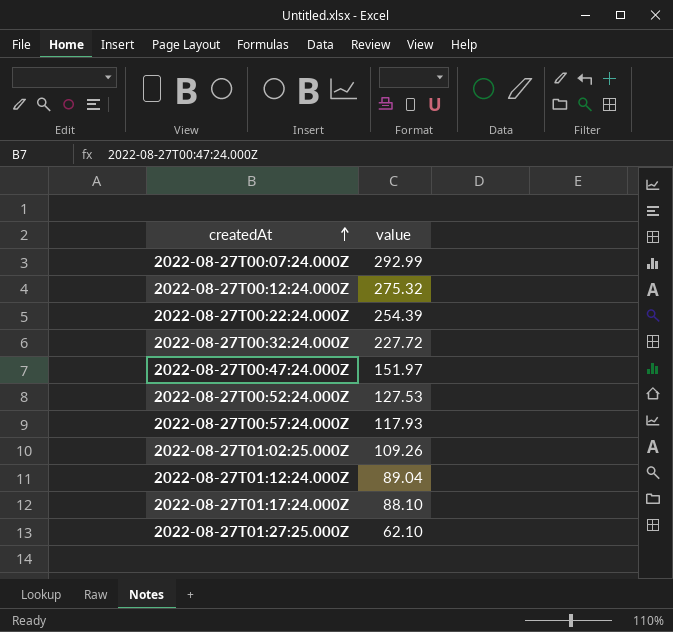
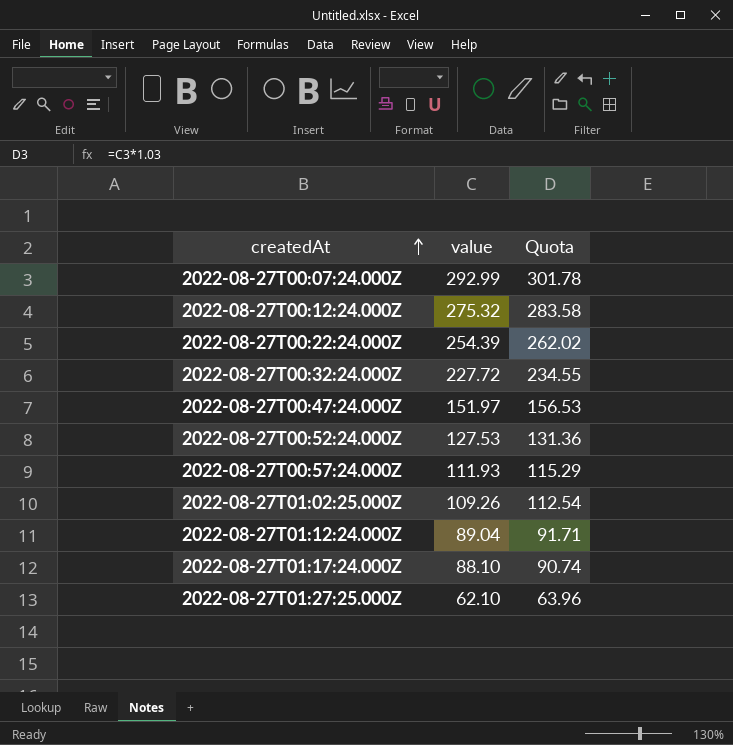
column Quota | formula: none -> [value] * 1.03
2022-08-27T00:57:24.000Z | value: 117.93 -> 111.93

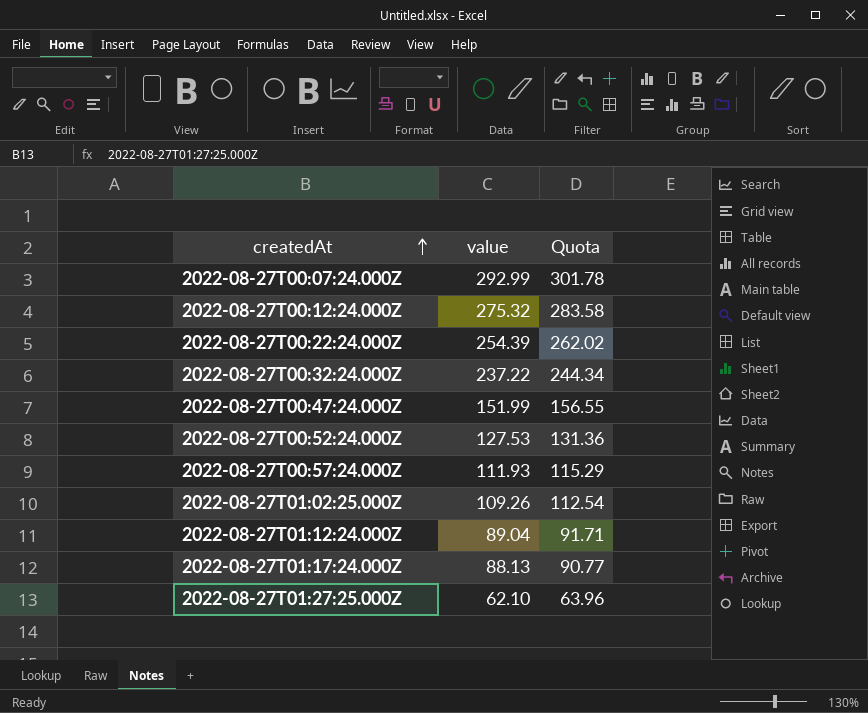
2022-08-27T00:32:24.000Z | value: 227.72 -> 237.22
2022-08-27T00:32:24.000Z | Quota: 234.55 -> 244.34
2022-08-27T00:47:24.000Z | value: 151.97 -> 151.99
2022-08-27T00:47:24.000Z | Quota: 156.53 -> 156.55
2022-08-27T01:17:24.000Z | value: 88.10 -> 88.13
2022-08-27T01:17:24.000Z | Quota: 90.74 -> 90.77

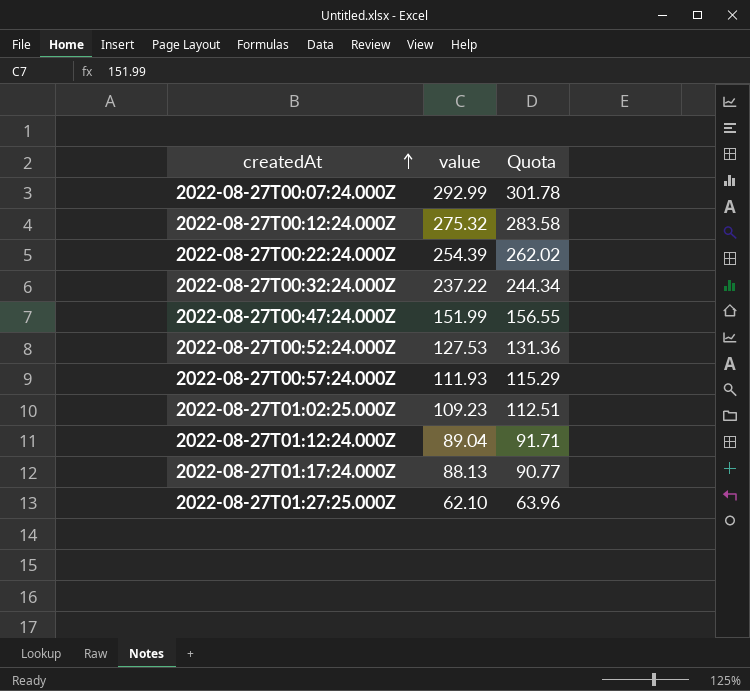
2022-08-27T01:02:25.000Z | value: 109.26 -> 109.23
2022-08-27T01:02:25.000Z | Quota: 112.54 -> 112.51

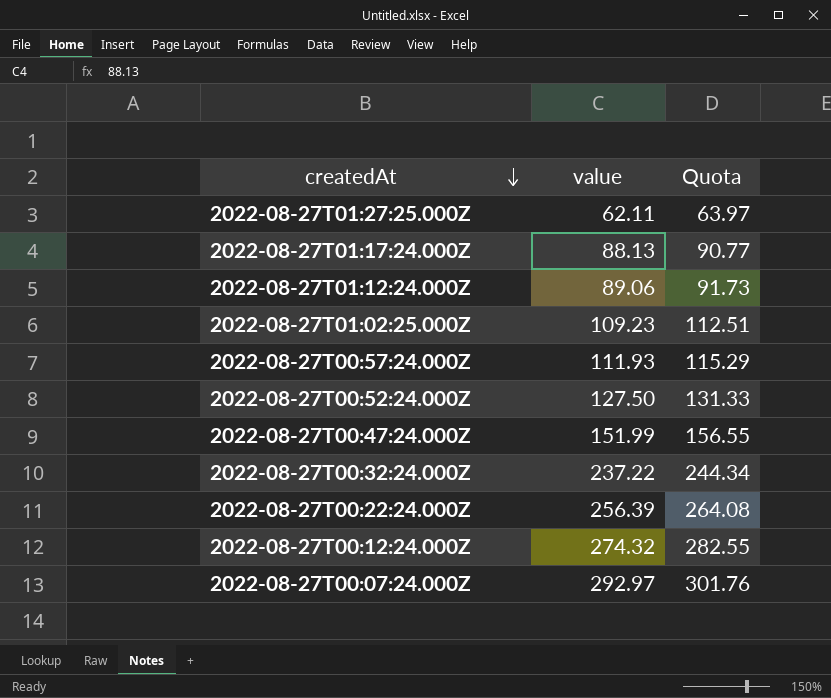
row order: createdAt ascending -> createdAt descending
2022-08-27T01:27:25.000Z | value: 62.10 -> 62.11
2022-08-27T01:27:25.000Z | Quota: 63.96 -> 63.97
2022-08-27T01:12:24.000Z | value: 89.04 -> 89.06
2022-08-27T01:12:24.000Z | Quota: 91.71 -> 91.73
2022-08-27T00:52:24.000Z | value: 127.53 -> 127.50
2022-08-27T00:52:24.000Z | Quota: 131.36 -> 131.33
2022-08-27T00:22:24.000Z | value: 254.39 -> 256.39
2022-08-27T00:22:24.000Z | Quota: 262.02 -> 264.08
2022-08-27T00:12:24.000Z | value: 275.32 -> 274.32
2022-08-27T00:12:24.000Z | Quota: 283.58 -> 282.55
2022-08-27T00:07:24.000Z | value: 292.99 -> 292.97
2022-08-27T00:07:24.000Z | Quota: 301.78 -> 301.76

